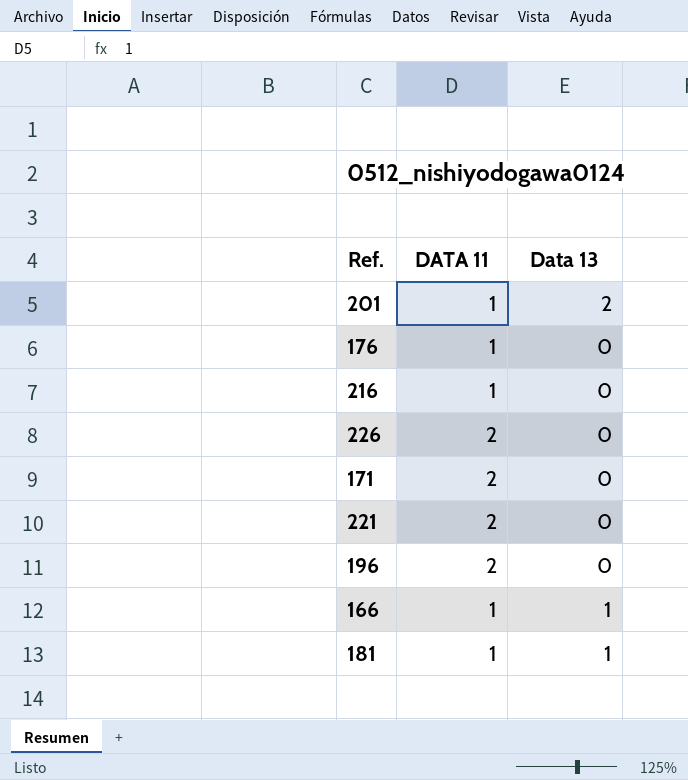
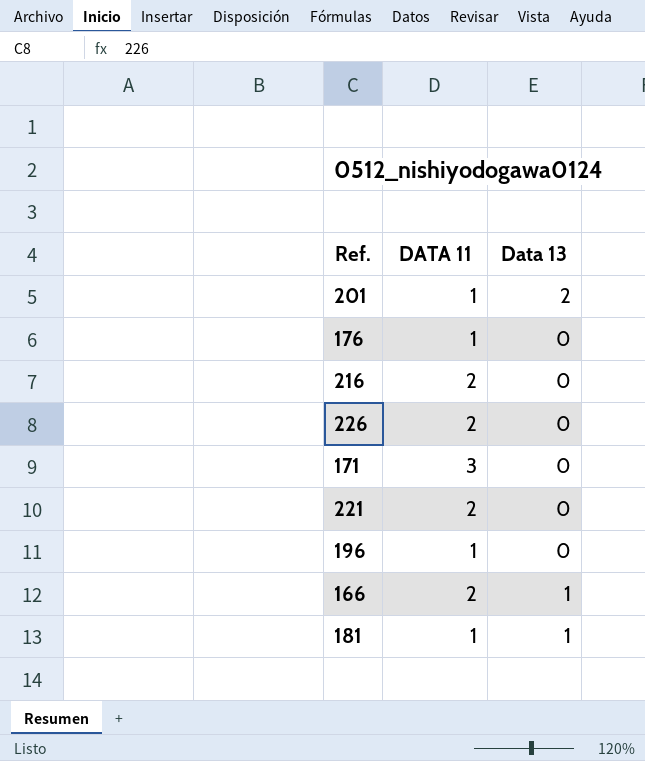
216 | DATA 11: 1 -> 2
171 | DATA 11: 2 -> 3
196 | DATA 11: 2 -> 1
166 | DATA 11: 1 -> 2

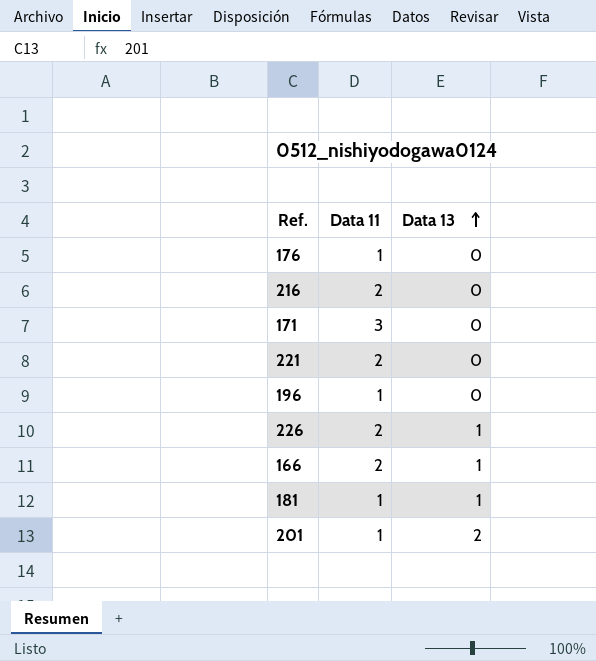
row order: none -> Data 13 ascending
column name: DATA 11 -> Data 11
226 | Data 13: 0 -> 1

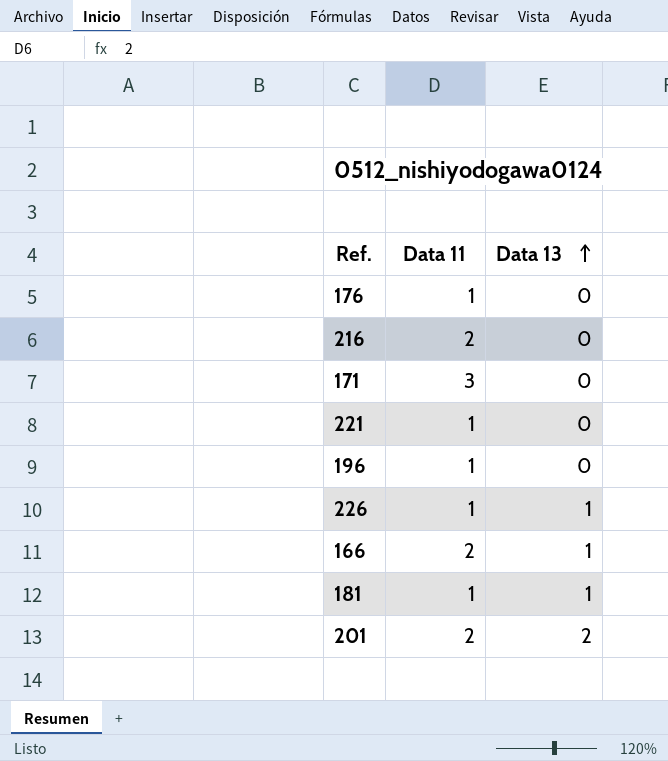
221 | Data 11: 2 -> 1
226 | Data 11: 2 -> 1
201 | Data 11: 1 -> 2

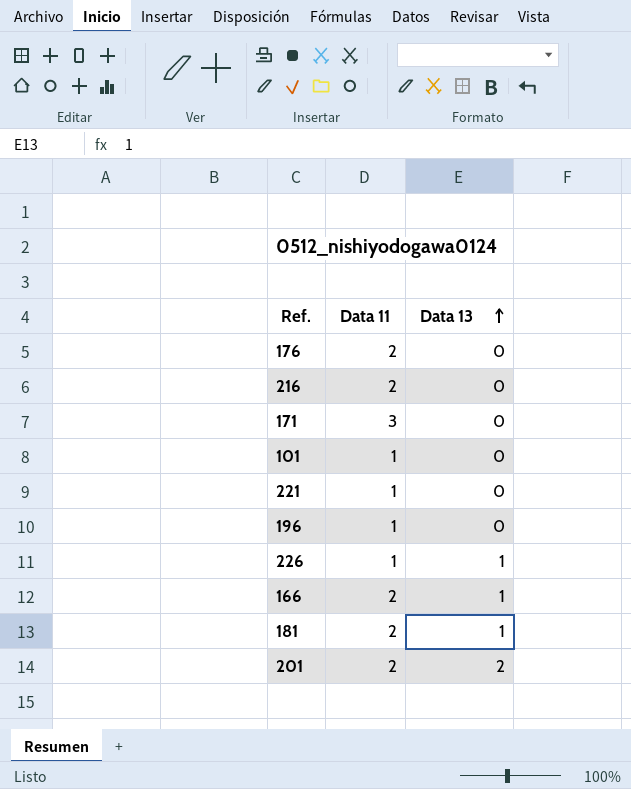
176 | Data 11: 1 -> 2
row 101: none -> 1 | 0
181 | Data 11: 1 -> 2

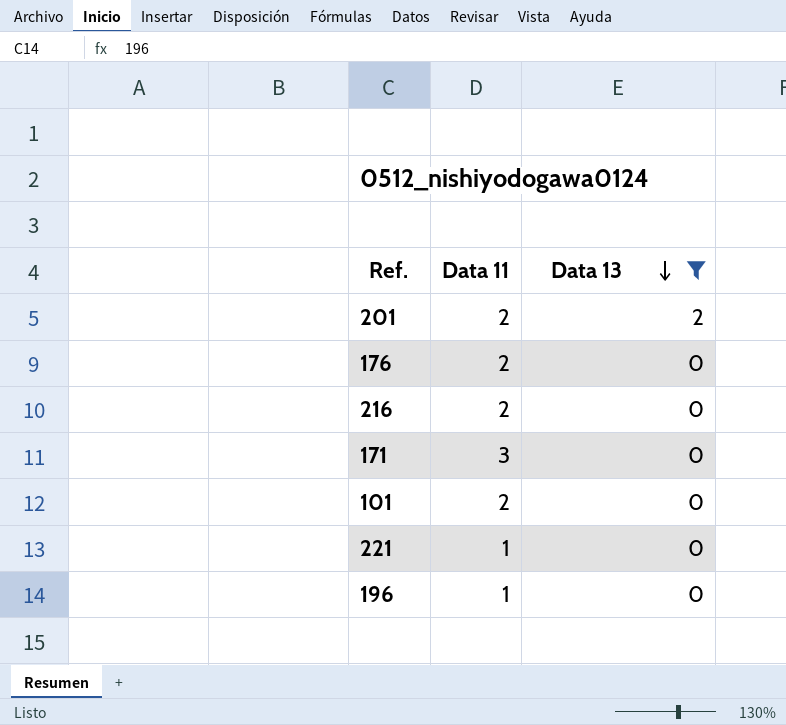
filter: none -> Data 13 != 1
row order: Data 13 ascending -> Data 13 descending
101 | Data 11: 1 -> 2

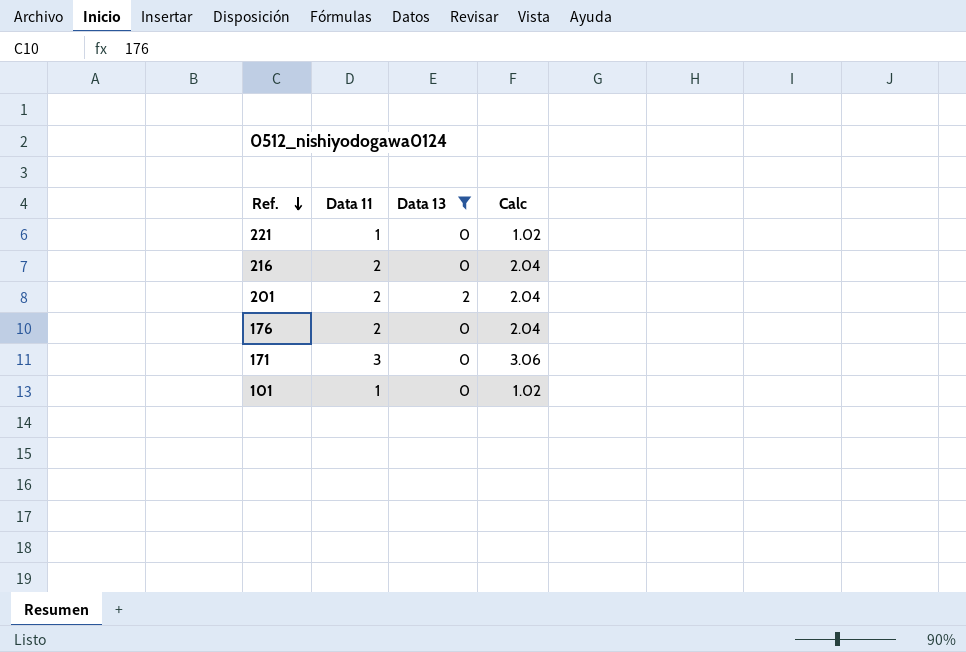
row order: Data 13 descending -> Ref. descending
column Calc | formula: none -> [Data 11] * 1.02
row 196: 1 | 0 -> none
101 | Data 11: 2 -> 1

